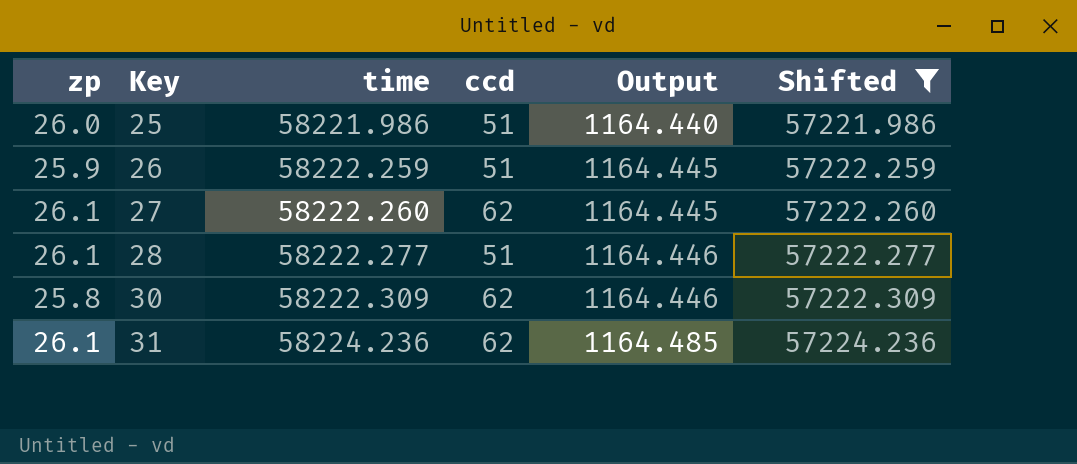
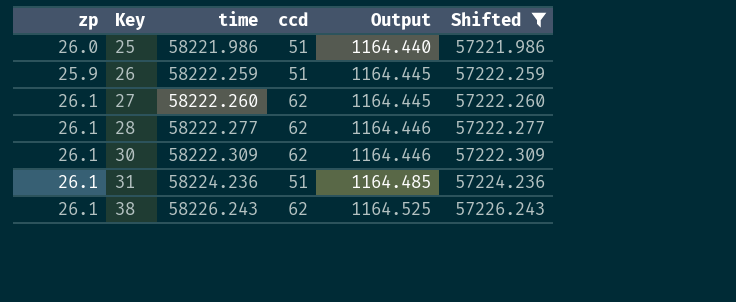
28 | ccd: 51 -> 62
30 | zp: 25.8 -> 26.1
31 | ccd: 62 -> 51
row 38: none -> 26.1 | 58226.243 | 62 | 1164.525 | 57226.243

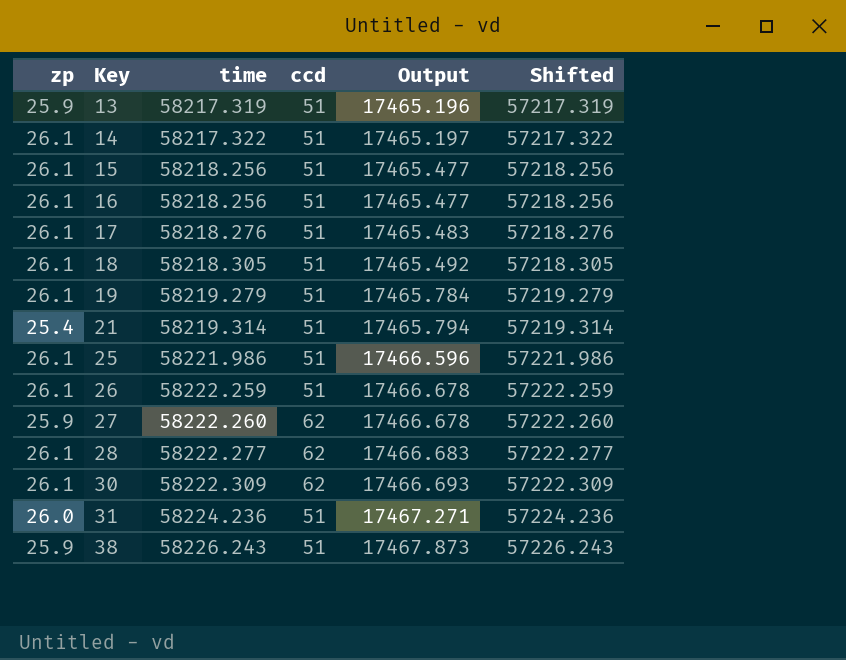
filter: Shifted >= 57221.986 -> none
column Output | formula: [time] * 0.02 -> [time] * 0.3
25 | zp: 26.0 -> 26.1
26 | zp: 25.9 -> 26.1
27 | zp: 26.1 -> 25.9
31 | zp: 26.1 -> 26.0
38 | zp: 26.1 -> 25.9
38 | ccd: 62 -> 51

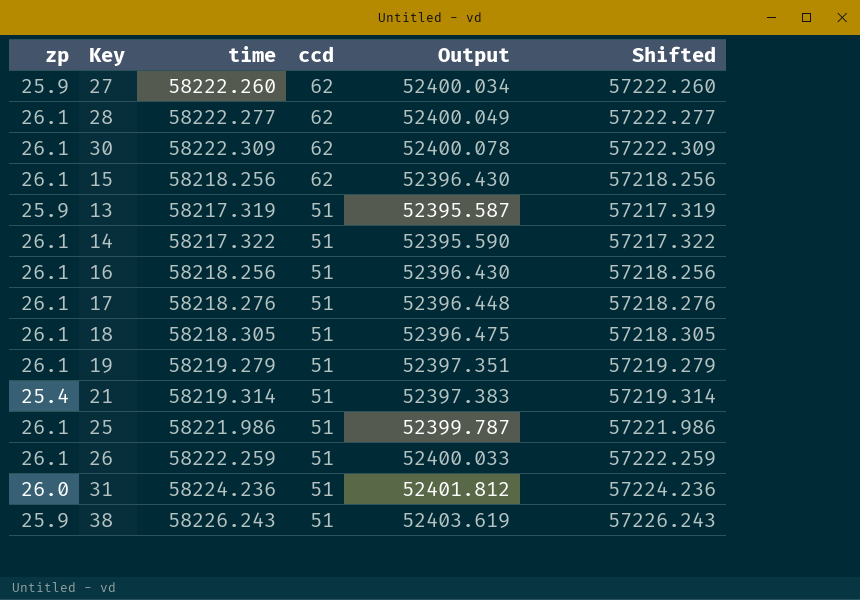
row order: Key ascending -> ccd descending
column Output | formula: [time] * 0.3 -> [time] * 0.9
15 | ccd: 51 -> 62

